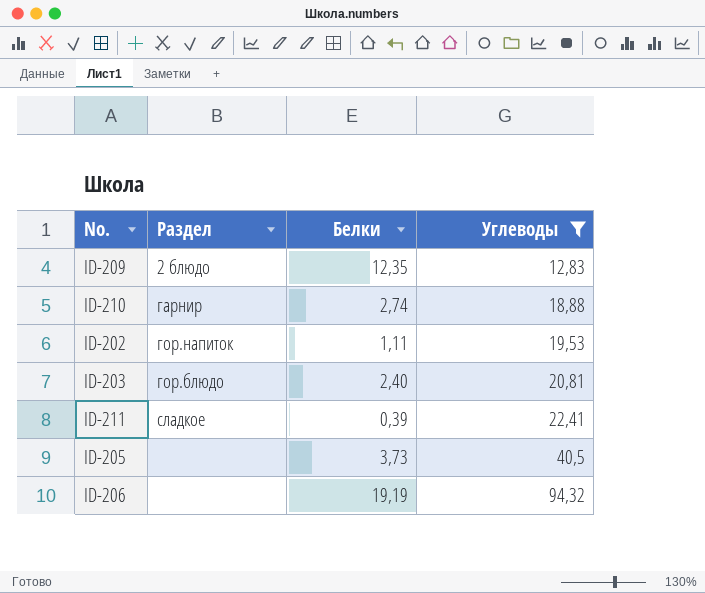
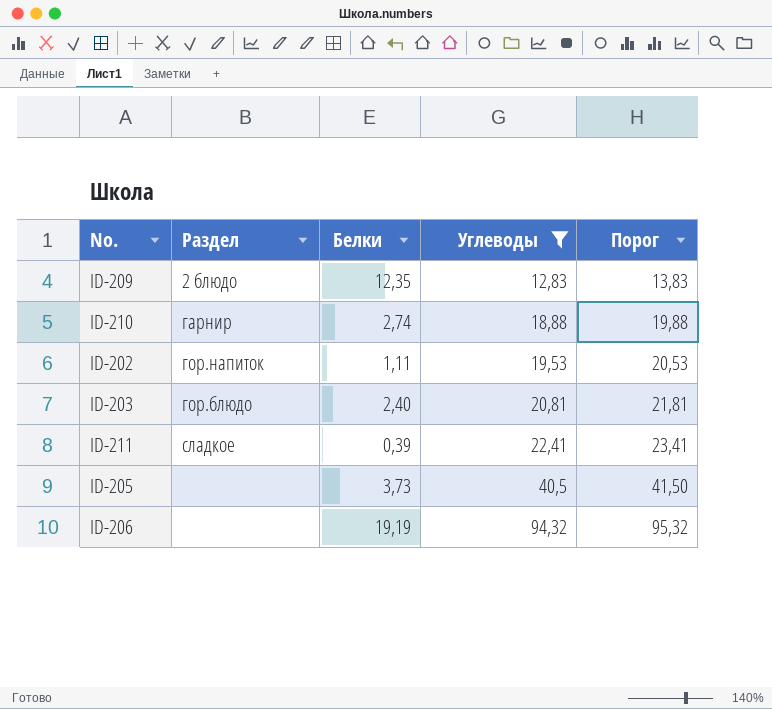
column Порог | formula: none -> [Углеводы] + 1

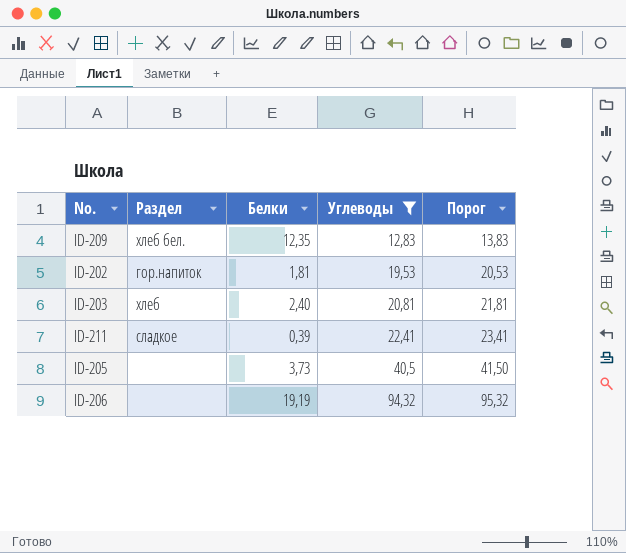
row ID-210: гарнир | 2,74 | 18,88 | 19,88 -> none
ID-209 | Раздел: 2 блюдо -> хлеб бел.
ID-202 | Белки: 1,11 -> 1,81
ID-203 | Раздел: гор.блюдо -> хлеб

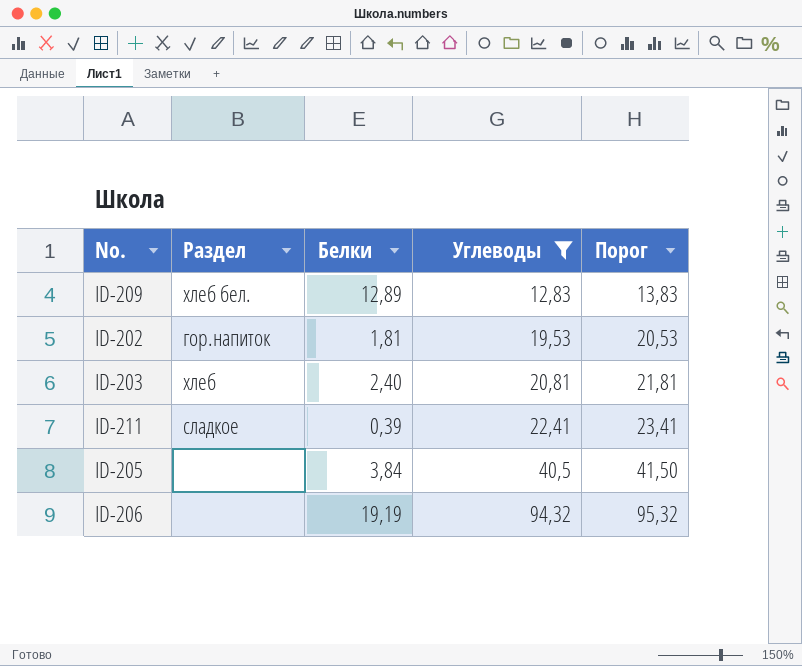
ID-209 | Белки: 12,35 -> 12,89
ID-205 | Белки: 3,73 -> 3,84

